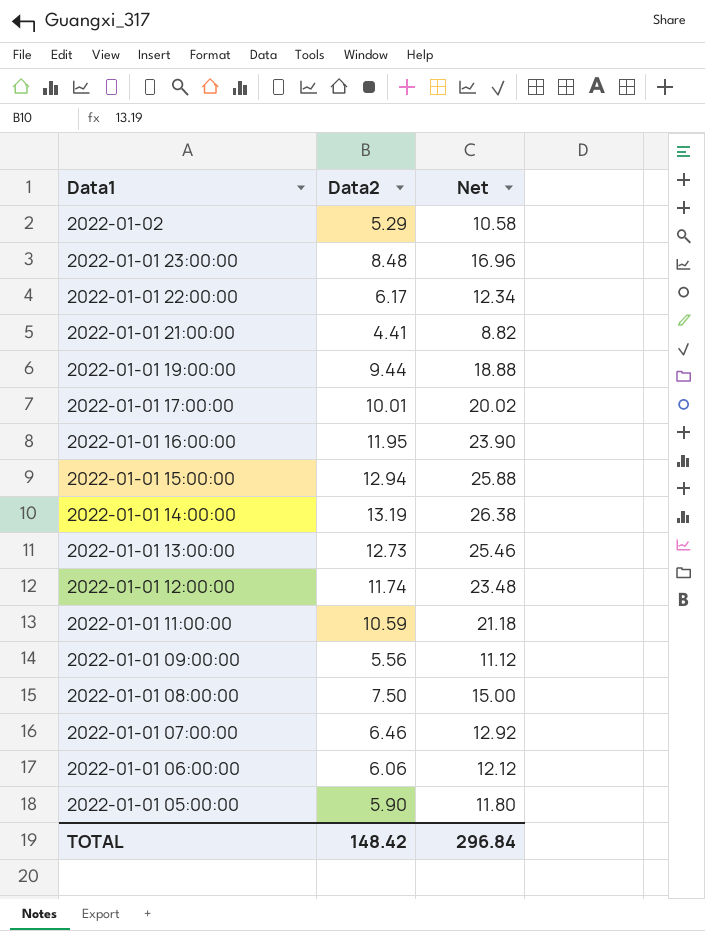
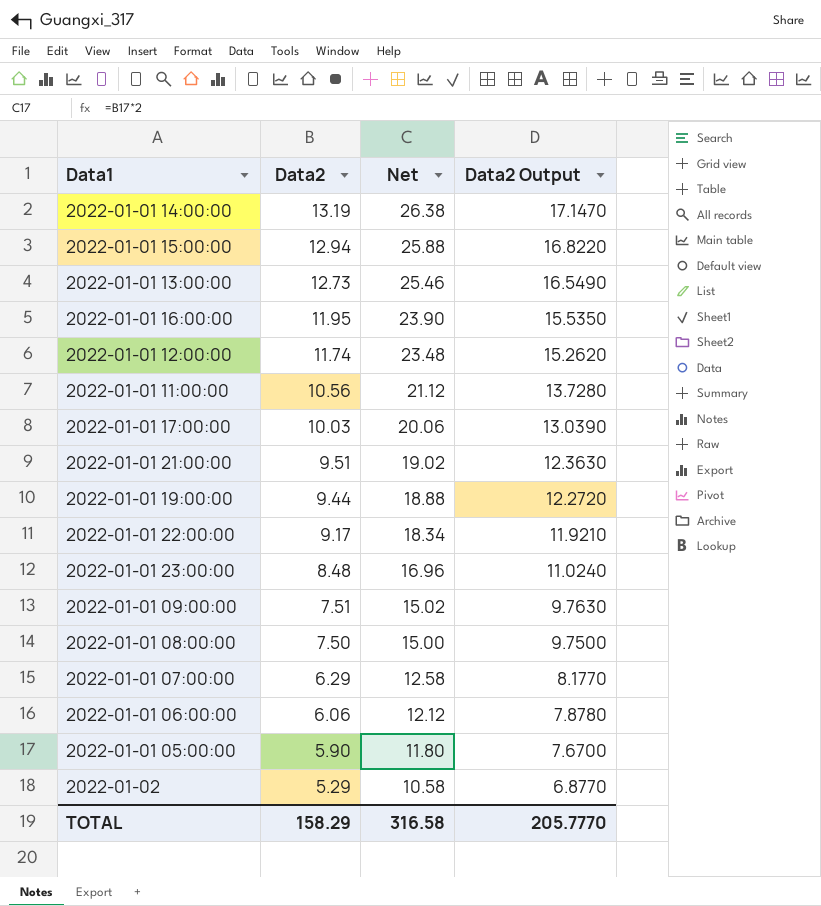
row order: Data1 descending -> Data2 descending
column Data2 Output | formula: none -> [Data2] * 1.3
2022-01-01 11:00:00 | Data2: 10.59 -> 10.56
2022-01-01 11:00:00 | Net: 21.18 -> 21.12
2022-01-01 17:00:00 | Data2: 10.01 -> 10.03
2022-01-01 17:00:00 | Net: 20.02 -> 20.06
2022-01-01 21:00:00 | Data2: 4.41 -> 9.51
2022-01-01 21:00:00 | Net: 8.82 -> 19.02
2022-01-01 22:00:00 | Data2: 6.17 -> 9.17
2022-01-01 22:00:00 | Net: 12.34 -> 18.34
2022-01-01 09:00:00 | Data2: 5.56 -> 7.51
2022-01-01 09:00:00 | Net: 11.12 -> 15.02
2022-01-01 07:00:00 | Data2: 6.46 -> 6.29
2022-01-01 07:00:00 | Net: 12.92 -> 12.58
TOTAL | Data2: 148.42 -> 158.29
TOTAL | Net: 296.84 -> 316.58

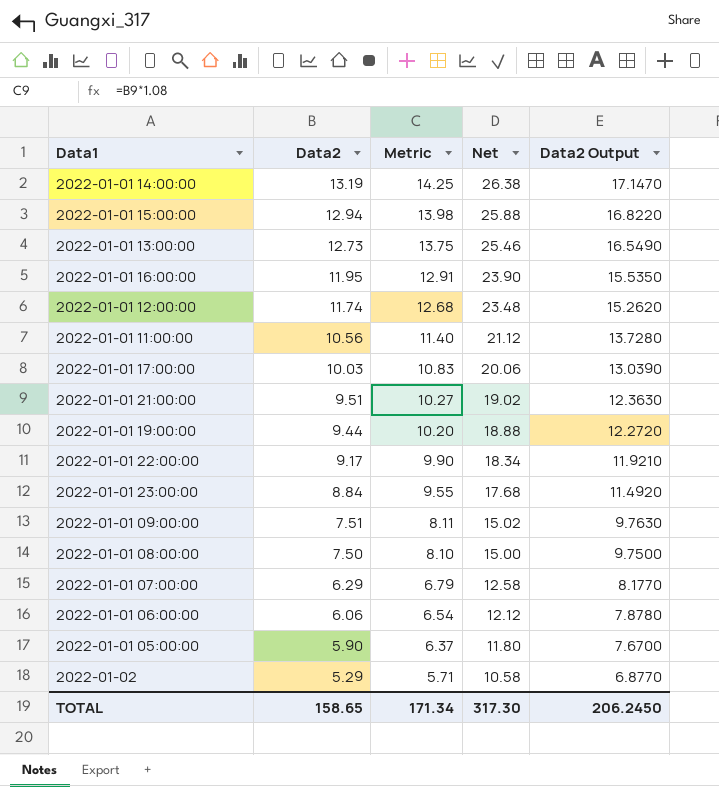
column Metric | formula: none -> [Data2] * 1.08
2022-01-01 23:00:00 | Data2: 8.48 -> 8.84
2022-01-01 23:00:00 | Net: 16.96 -> 17.68
2022-01-01 23:00:00 | Data2 Output: 11.0240 -> 11.4920
TOTAL | Data2: 158.29 -> 158.65
TOTAL | Net: 316.58 -> 317.30
TOTAL | Data2 Output: 205.7770 -> 206.2450

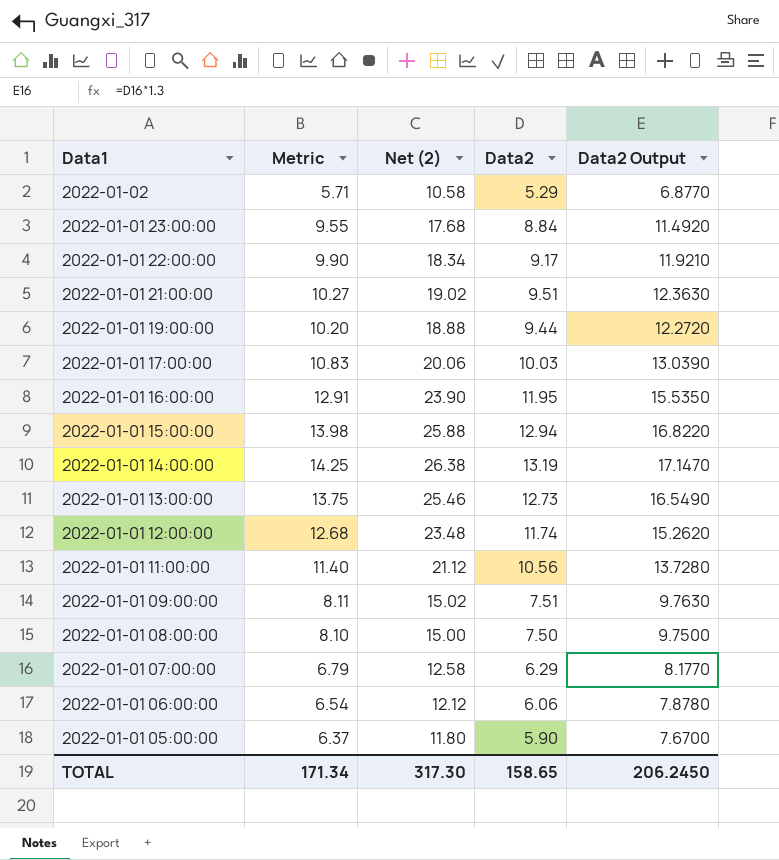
row order: Data2 descending -> Data1 descending
column name: Net -> Net (2)
column Data2 | position: 2 -> 4

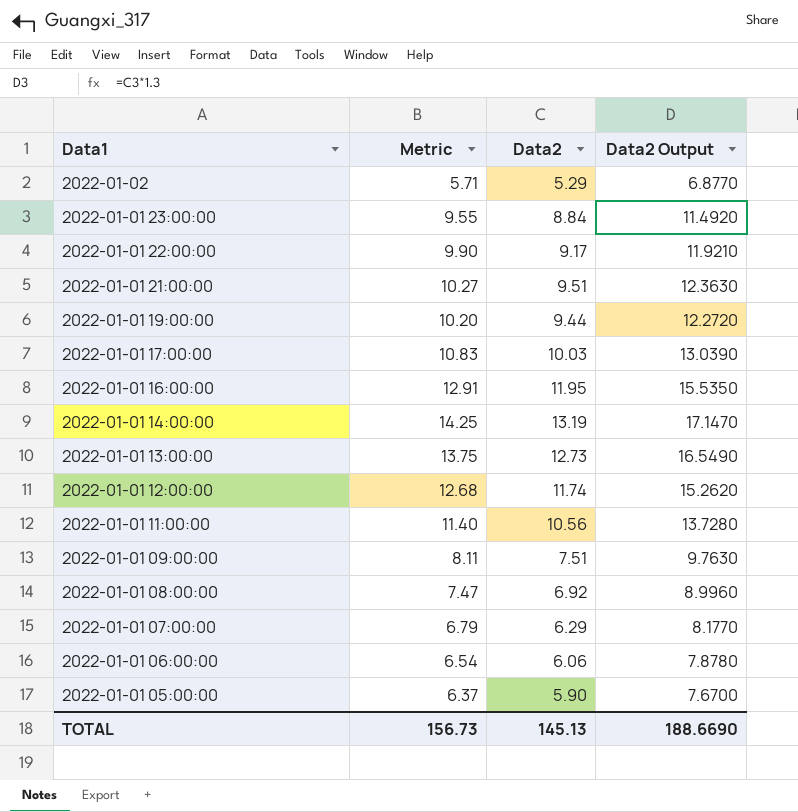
column Net (2) | formula: [Data2] * 2 -> none
row 2022-01-01 15:00:00: 13.98 | 25.88 | 12.94 | 16.8220 -> none
2022-01-01 08:00:00 | Metric: 8.10 -> 7.47
2022-01-01 08:00:00 | Data2: 7.50 -> 6.92
2022-01-01 08:00:00 | Data2 Output: 9.7500 -> 8.9960
TOTAL | Metric: 171.34 -> 156.73
TOTAL | Data2: 158.65 -> 145.13
TOTAL | Data2 Output: 206.2450 -> 188.6690

